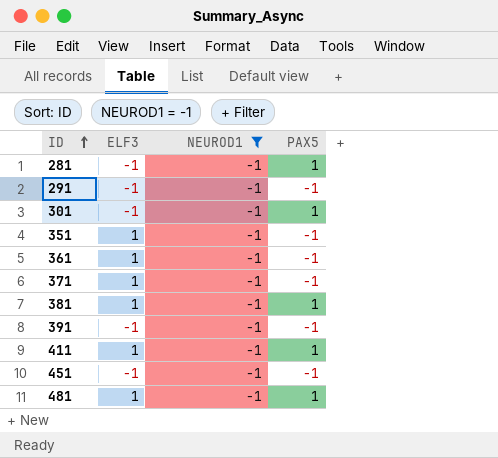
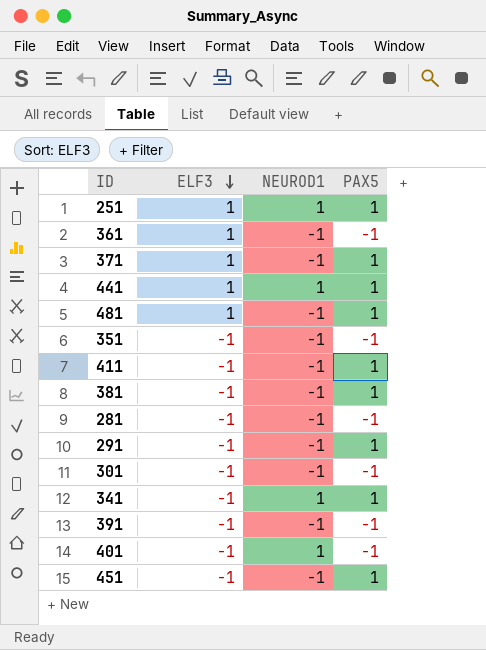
filter: NEUROD1 = -1 -> none
row order: ID ascending -> ELF3 descending
371 | PAX5: -1 -> 1
351 | ELF3: 1 -> -1
411 | ELF3: 1 -> -1
381 | ELF3: 1 -> -1
281 | PAX5: 1 -> -1
291 | PAX5: -1 -> 1
301 | PAX5: 1 -> -1
451 | PAX5: -1 -> 1

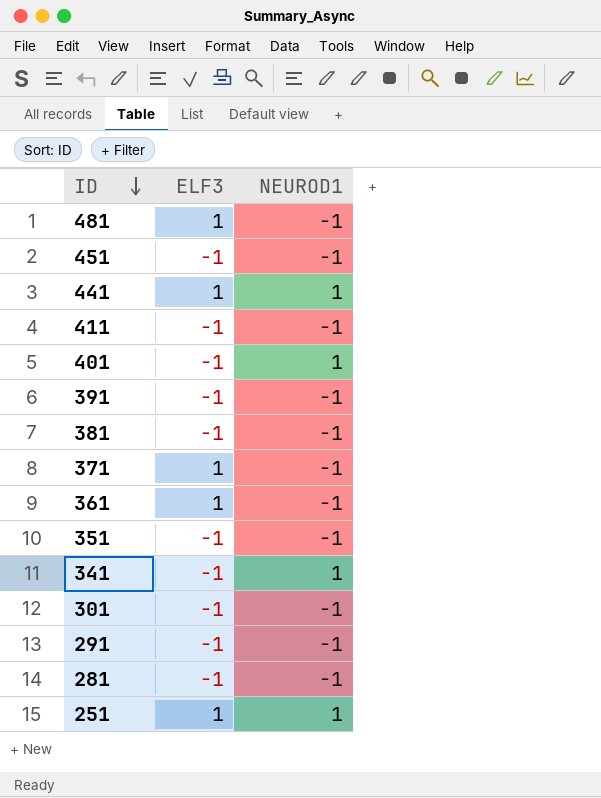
row order: ELF3 descending -> ID descending
column PAX5 | position: 4 -> none

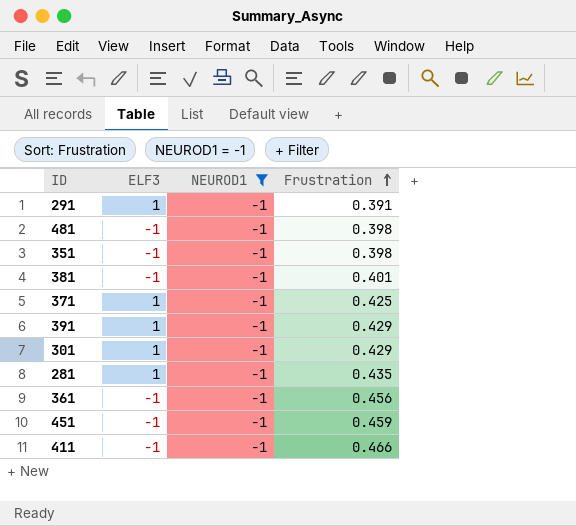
filter: none -> NEUROD1 = -1
row order: ID descending -> Frustration ascending
column Frustration | position: none -> 4
291 | ELF3: -1 -> 1
481 | ELF3: 1 -> -1
391 | ELF3: -1 -> 1
301 | ELF3: -1 -> 1
281 | ELF3: -1 -> 1
361 | ELF3: 1 -> -1

